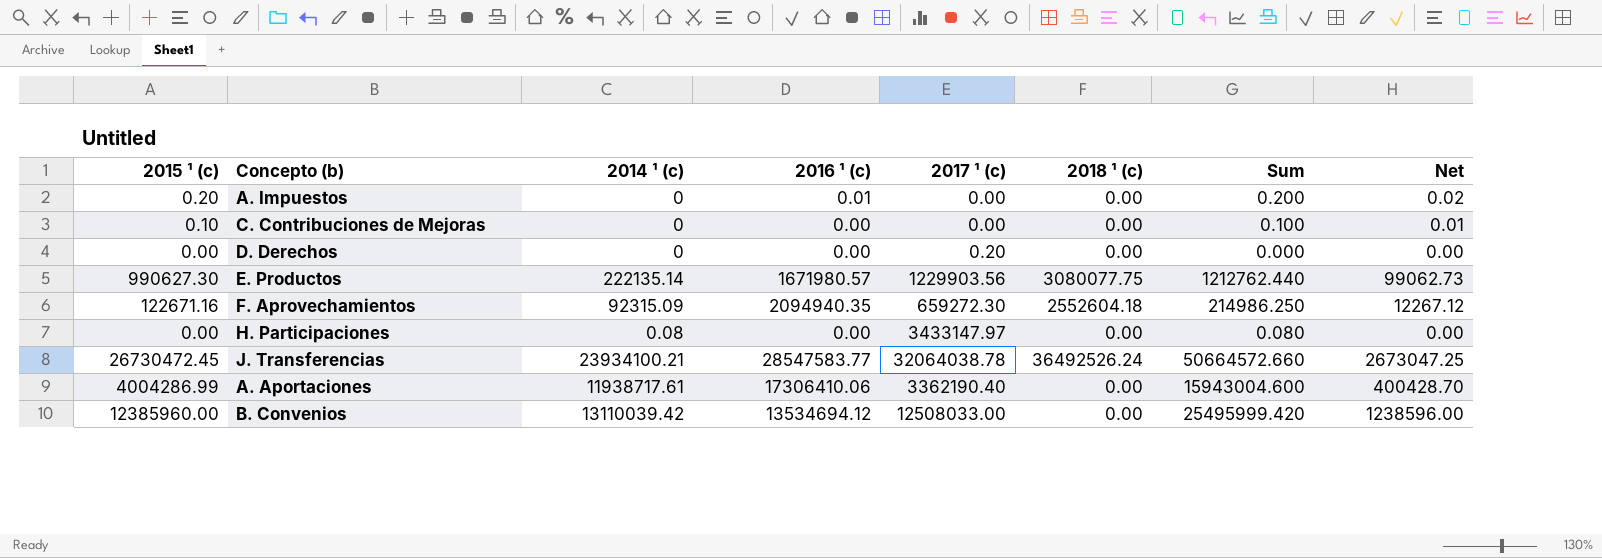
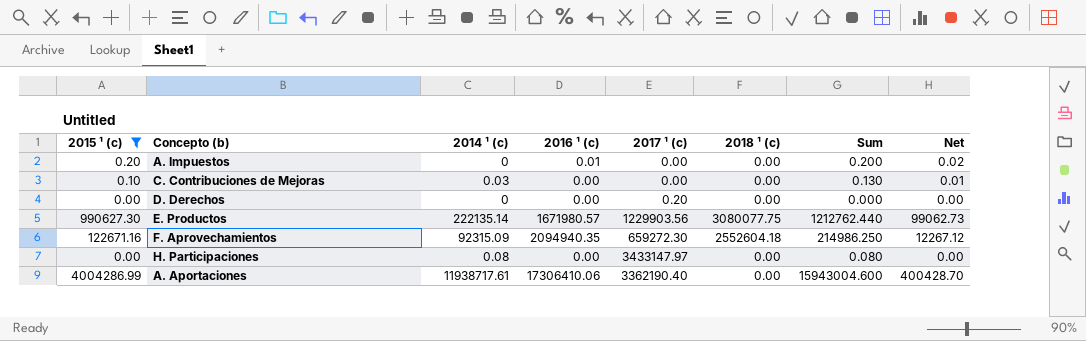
filter: none -> 2015 ¹ (c) <= 4004286.99
C. Contribuciones de Mejoras | 2014 ¹ (c): 0 -> 0.03
C. Contribuciones de Mejoras | Sum: 0.100 -> 0.130

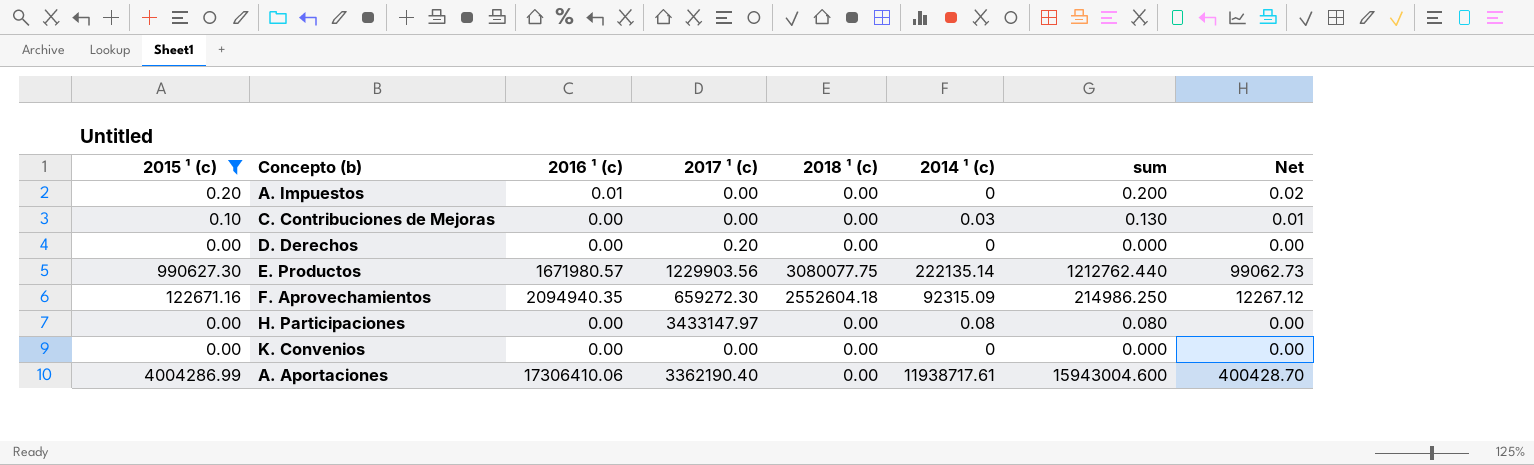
column 2014 ¹ (c) | position: 3 -> 6
column name: Sum -> sum
row K. Convenios: none -> 0.00 | 0.00 | 0.00 | 0.00 | 0 | 0.000 | 0.00

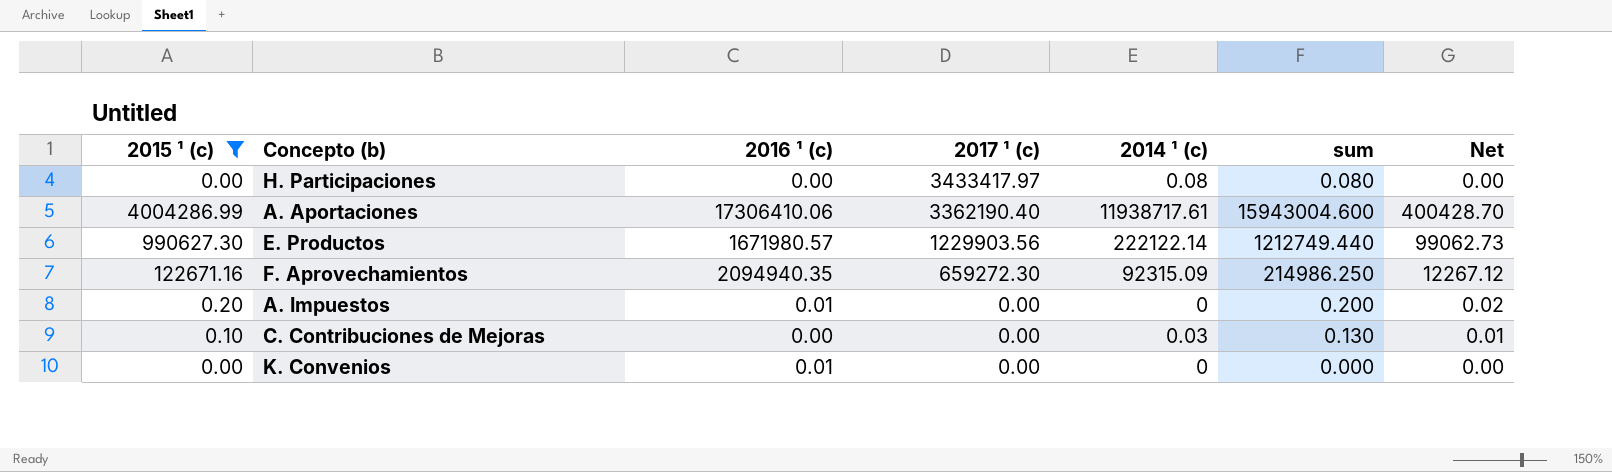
row order: none -> 2017 ¹ (c) descending
column 2018 ¹ (c) | position: 5 -> none
row D. Derechos: 0.00 | 0.00 | 0.20 | 0.00 | 0 | 0.000 | 0.00 -> none
H. Participaciones | 2017 ¹ (c): 3433147.97 -> 3433417.97
E. Productos | 2014 ¹ (c): 222135.14 -> 222122.14
E. Productos | sum: 1212762.440 -> 1212749.440
K. Convenios | 2016 ¹ (c): 0.00 -> 0.01

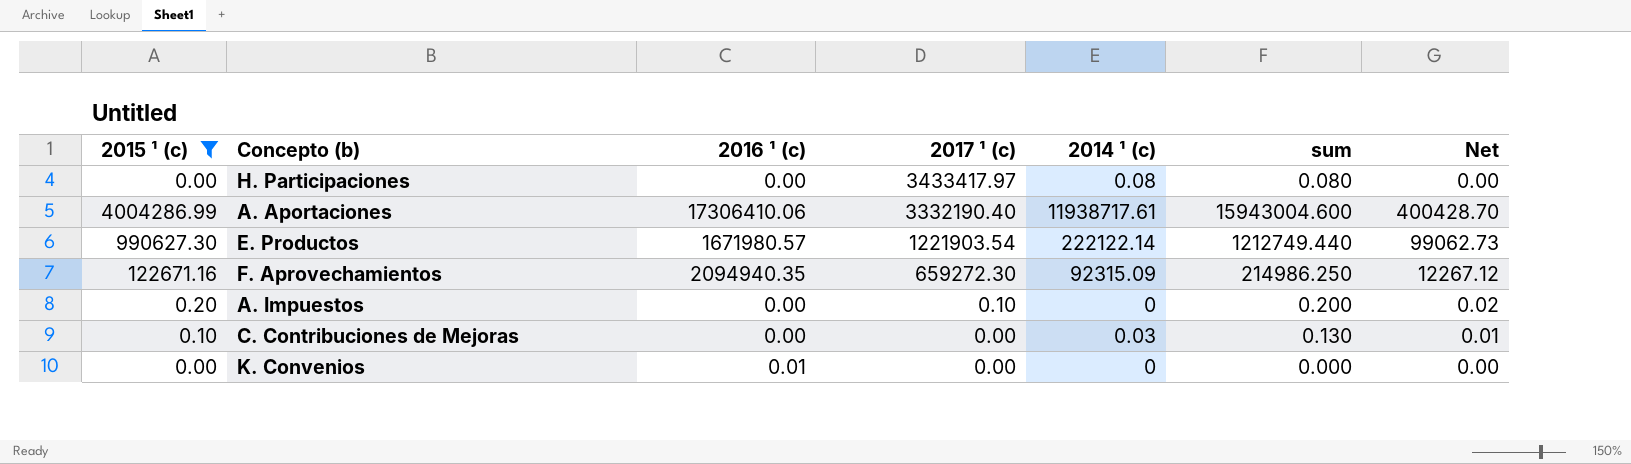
A. Aportaciones | 2017 ¹ (c): 3362190.40 -> 3332190.40
E. Productos | 2017 ¹ (c): 1229903.56 -> 1221903.54
A. Impuestos | 2016 ¹ (c): 0.01 -> 0.00
A. Impuestos | 2017 ¹ (c): 0.00 -> 0.10

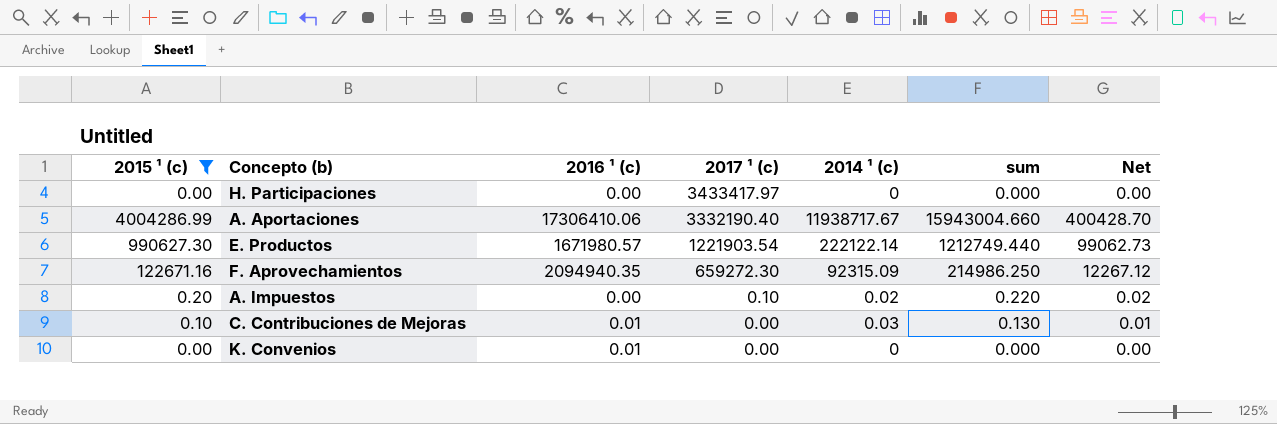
H. Participaciones | 2014 ¹ (c): 0.08 -> 0
H. Participaciones | sum: 0.080 -> 0.000
A. Aportaciones | 2014 ¹ (c): 11938717.61 -> 11938717.67
A. Aportaciones | sum: 15943004.600 -> 15943004.660
A. Impuestos | 2014 ¹ (c): 0 -> 0.02
A. Impuestos | sum: 0.200 -> 0.220
C. Contribuciones de Mejoras | 2016 ¹ (c): 0.00 -> 0.01

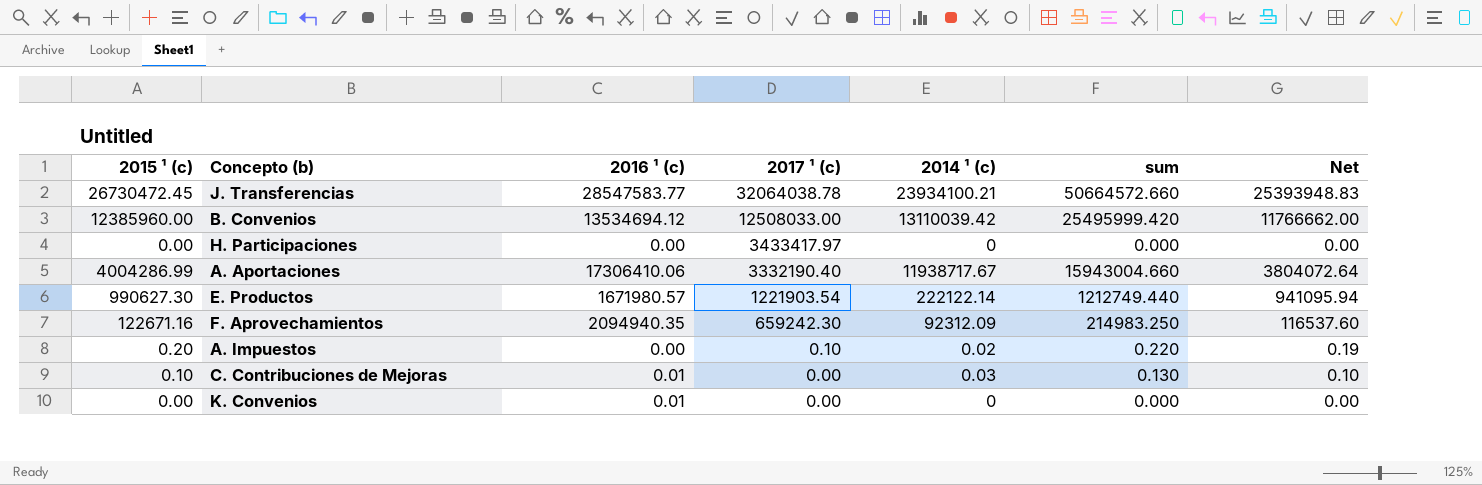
filter: 2015 ¹ (c) <= 4004286.99 -> none
column Net | formula: [2015 ¹ (c)] * 0.1 -> [2015 ¹ (c)] * 0.95
F. Aprovechamientos | 2017 ¹ (c): 659272.30 -> 659242.30
F. Aprovechamientos | 2014 ¹ (c): 92315.09 -> 92312.09
F. Aprovechamientos | sum: 214986.250 -> 214983.250

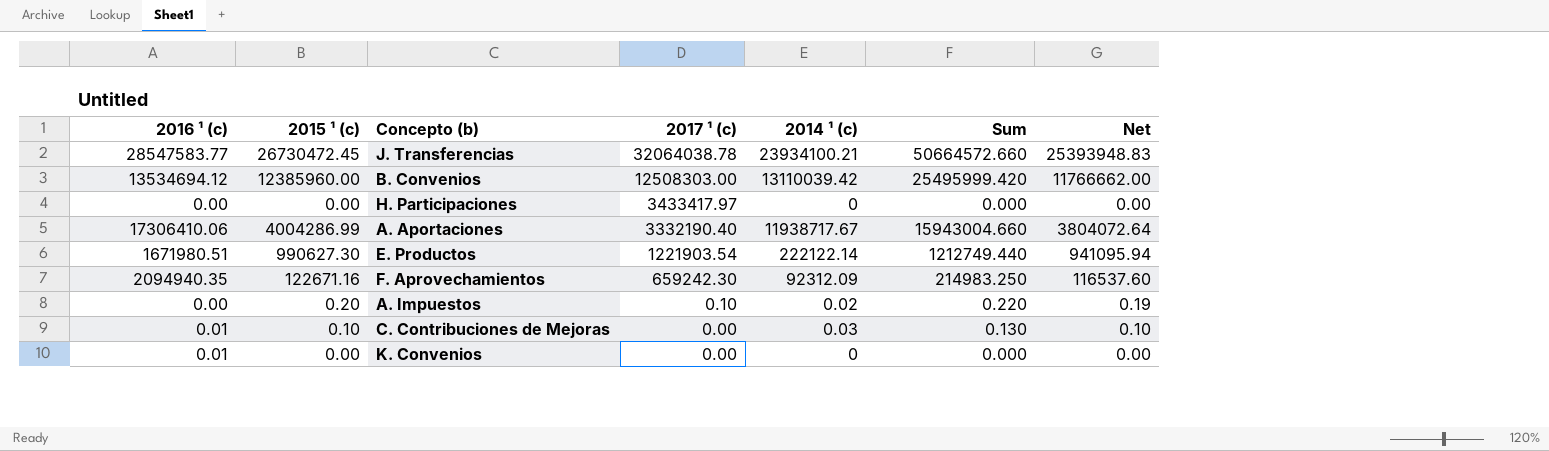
column 2016 ¹ (c) | position: 3 -> 1
column name: sum -> Sum
B. Convenios | 2017 ¹ (c): 12508033.00 -> 12508303.00
E. Productos | 2016 ¹ (c): 1671980.57 -> 1671980.51

